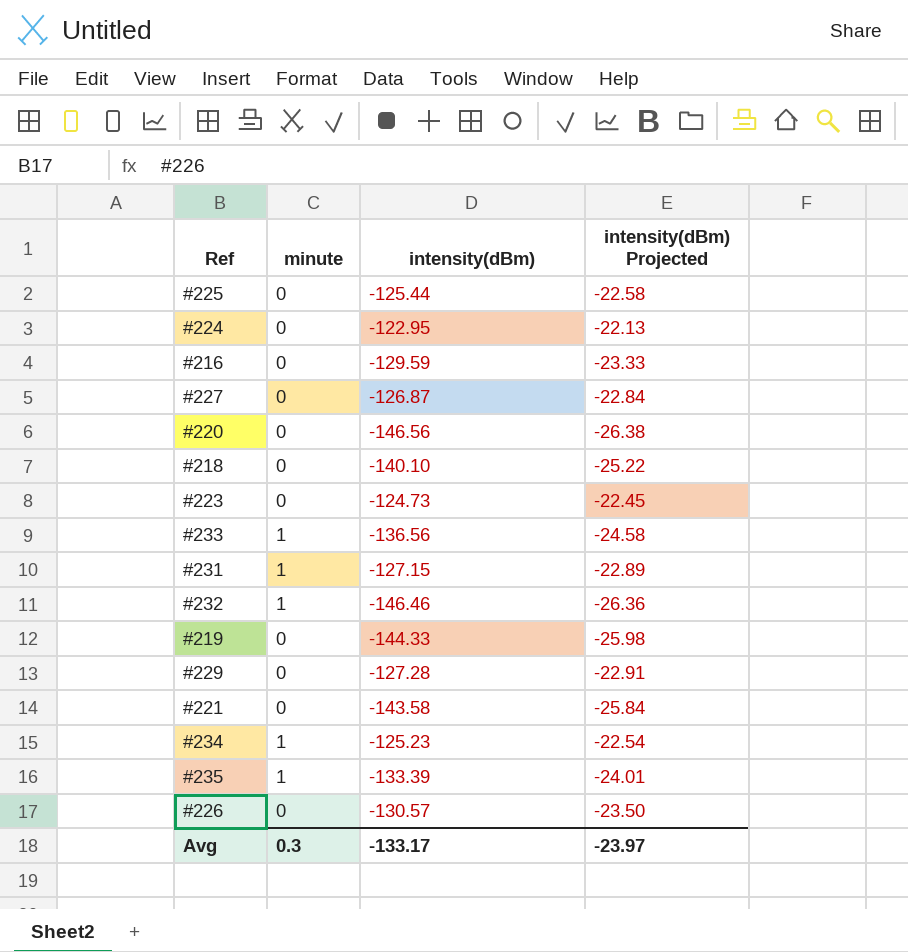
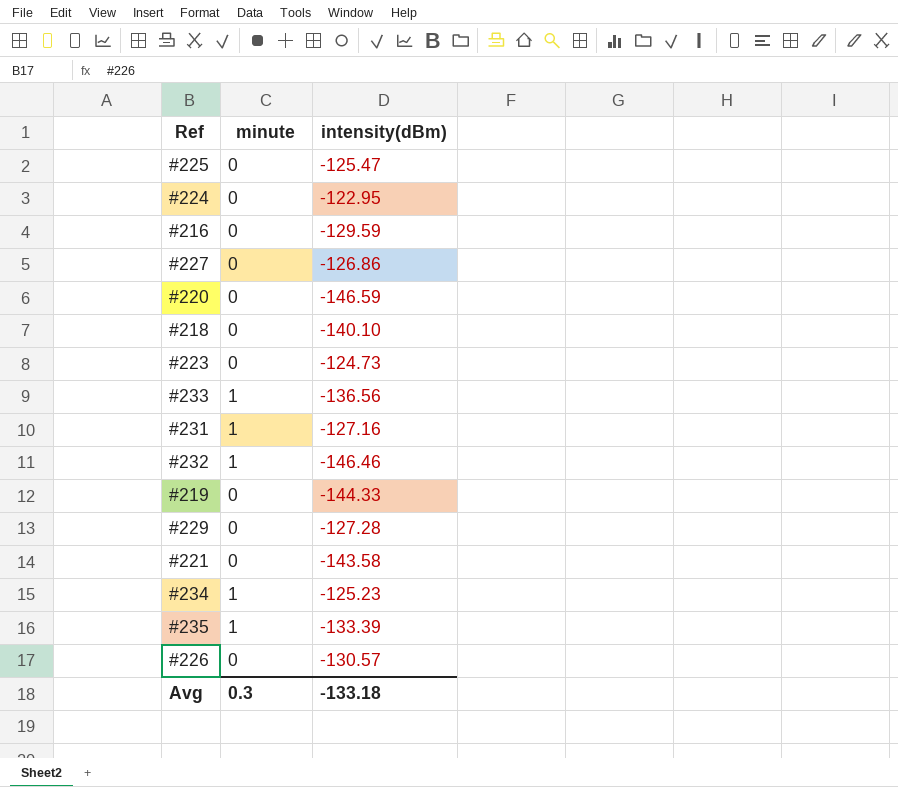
column intensity(dBm) Projected | formula: [intensity(dBm)] * 0.18 -> none
#225 | intensity(dBm): -125.44 -> -125.47
#227 | intensity(dBm): -126.87 -> -126.86
#220 | intensity(dBm): -146.56 -> -146.59
#231 | intensity(dBm): -127.15 -> -127.16
Avg | intensity(dBm): -133.17 -> -133.18

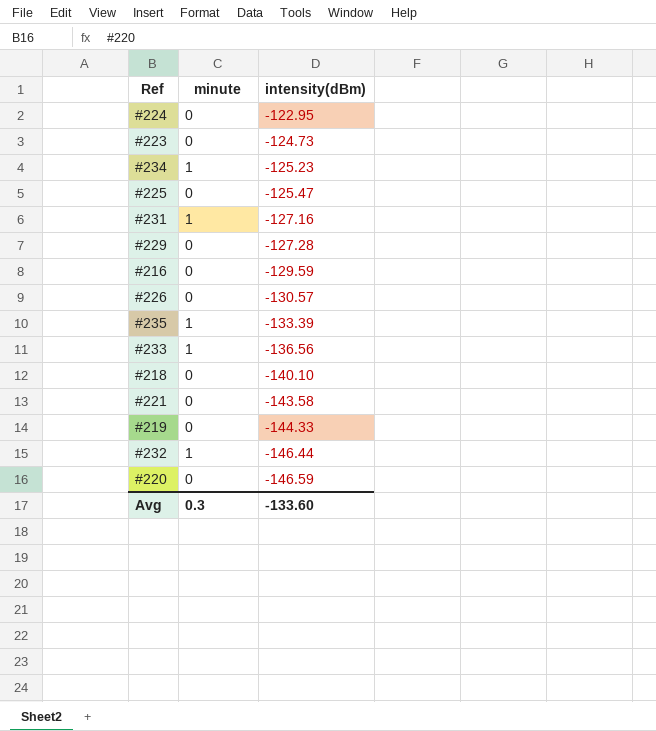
row order: none -> intensity(dBm) descending
row #227: 0 | -126.86 -> none
#232 | intensity(dBm): -146.46 -> -146.44
Avg | intensity(dBm): -133.18 -> -133.60

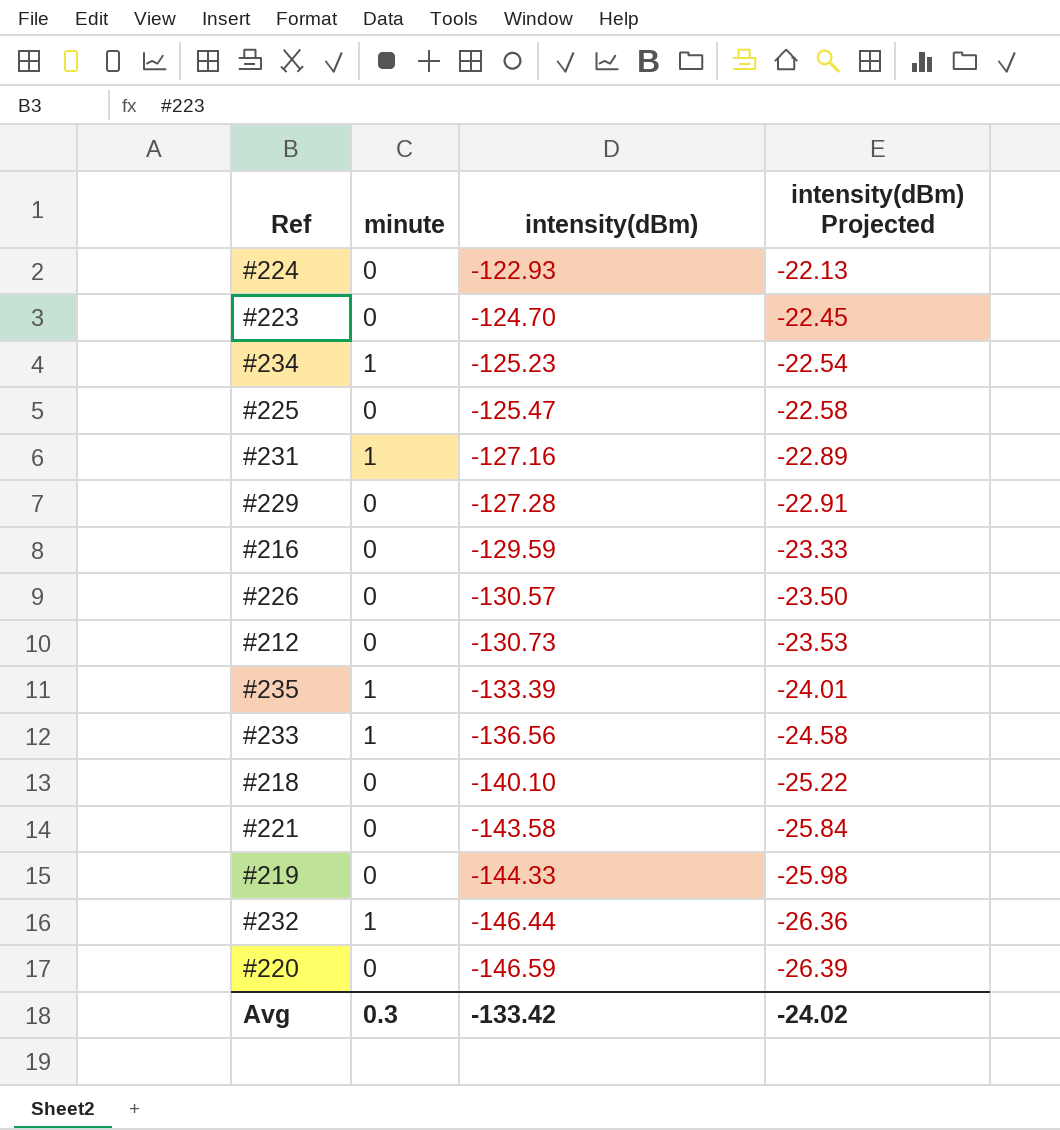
column intensity(dBm) Projected | formula: none -> [intensity(dBm)] * 0.18
#224 | intensity(dBm): -122.95 -> -122.93
#223 | intensity(dBm): -124.73 -> -124.70
row #212: none -> 0 | -130.73 | -23.53
Avg | intensity(dBm): -133.60 -> -133.42

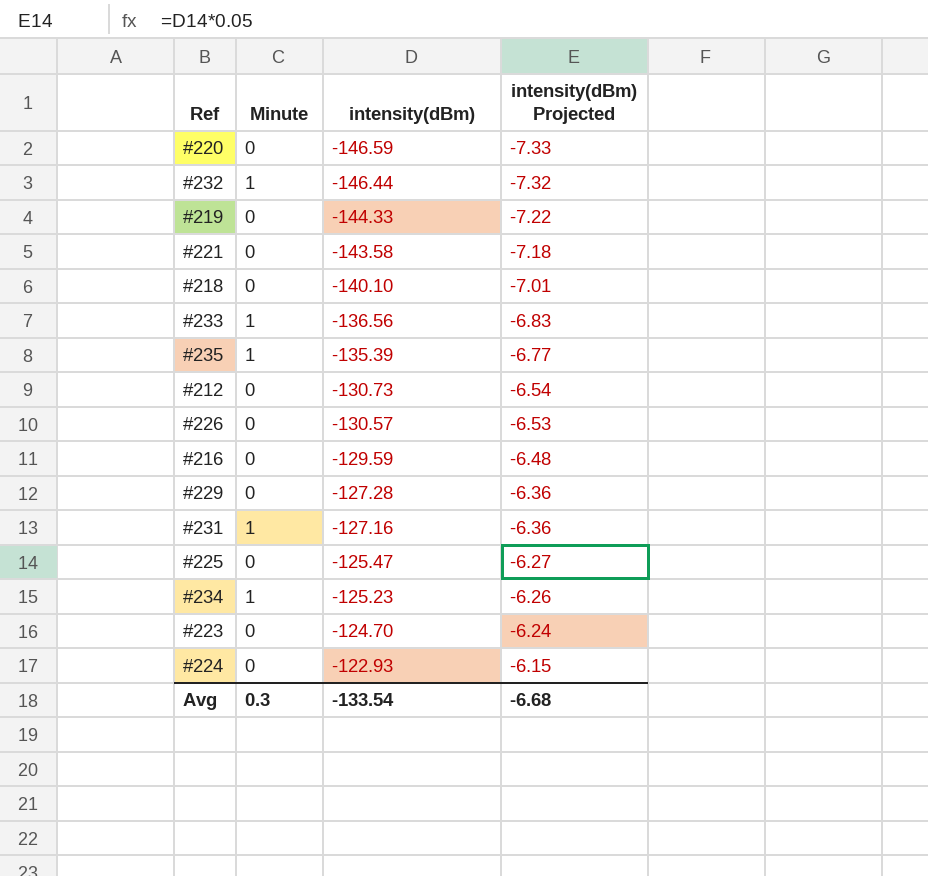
row order: intensity(dBm) descending -> intensity(dBm) ascending
column name: minute -> Minute
column intensity(dBm) Projected | formula: [intensity(dBm)] * 0.18 -> [intensity(dBm)] * 0.05
#235 | intensity(dBm): -133.39 -> -135.39
Avg | intensity(dBm): -133.42 -> -133.54
Avg | intensity(dBm) Projected: -24.02 -> -6.68

